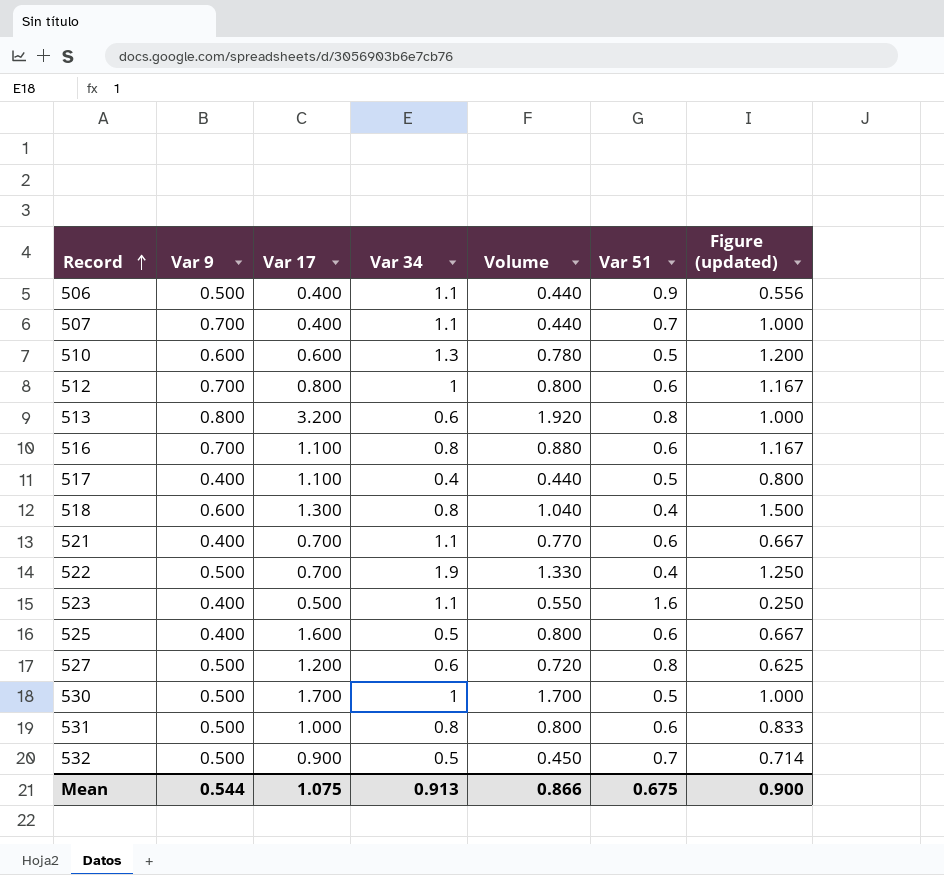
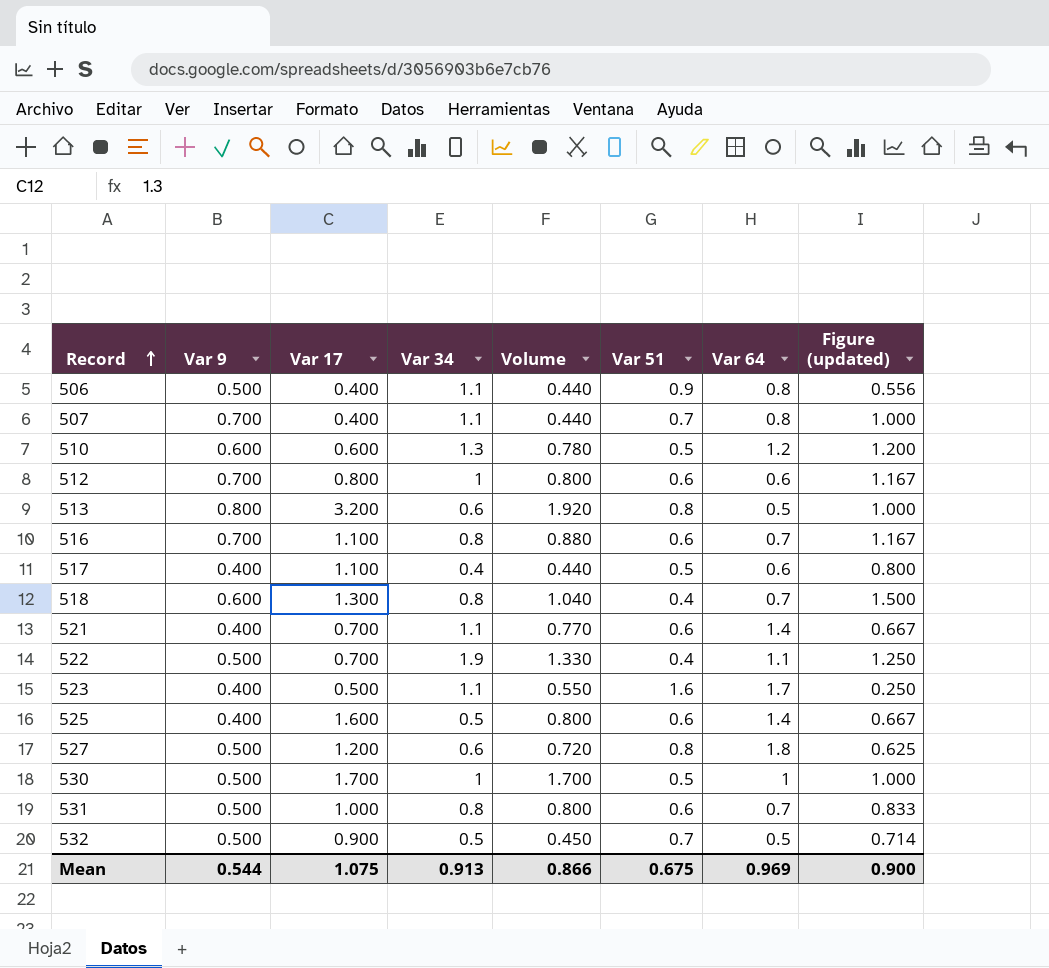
column Var 64 | position: none -> 7

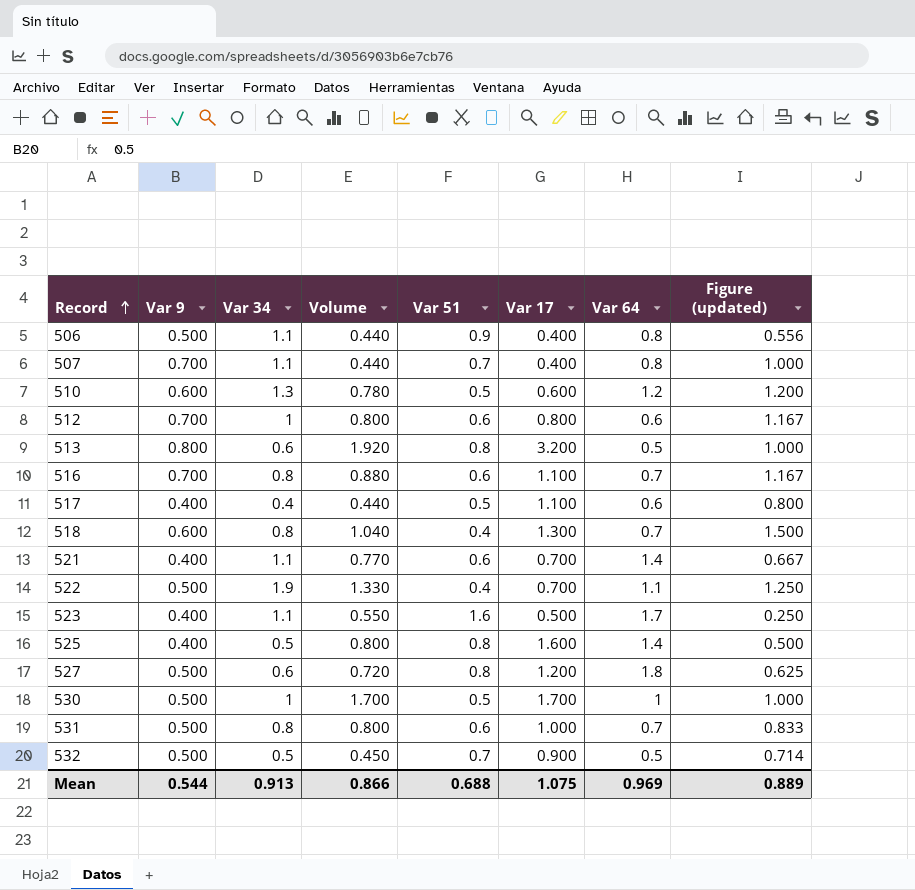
column Var 17 | position: 3 -> 6
525 | Var 51: 0.6 -> 0.8
525 | Figure (updated): 0.667 -> 0.500
Mean | Var 51: 0.675 -> 0.688
Mean | Figure (updated): 0.900 -> 0.889

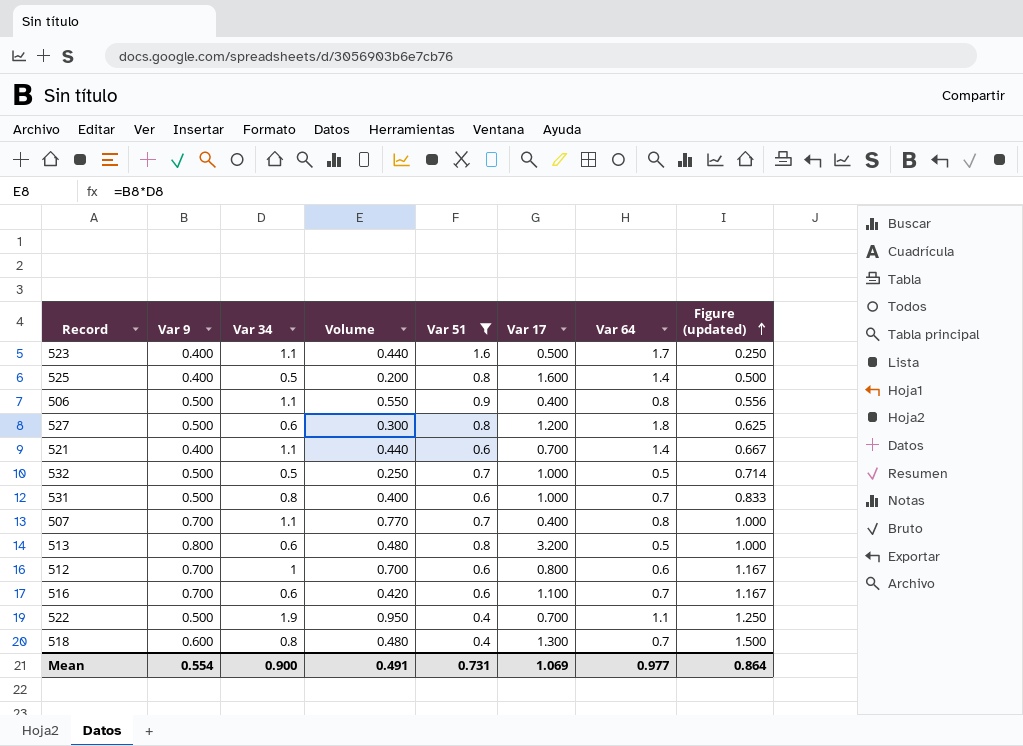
filter: none -> Var 51 != 0.5
row order: Record ascending -> Figure (updated) ascending
column Volume | formula: [Var 34] * [Var 17] -> [Var 9] * [Var 34]
532 | Var 17: 0.900 -> 1.000
516 | Var 34: 0.8 -> 0.6
Mean | Var 9: 0.544 -> 0.554
Mean | Var 34: 0.913 -> 0.900
Mean | Volume: 0.866 -> 0.491
Mean | Var 51: 0.688 -> 0.731
Mean | Var 17: 1.075 -> 1.069
Mean | Var 64: 0.969 -> 0.977
Mean | Figure (updated): 0.889 -> 0.864

